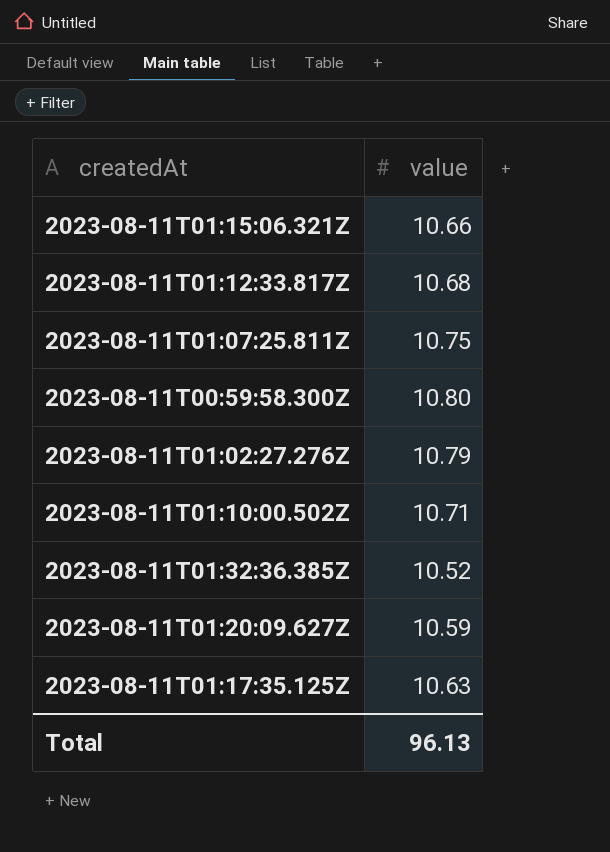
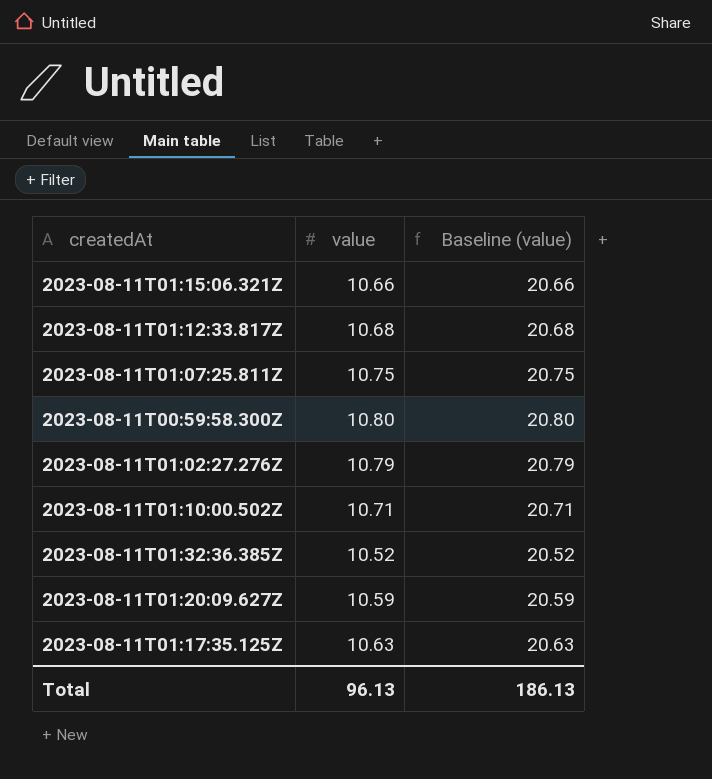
column Baseline (value) | formula: none -> [value] + 10

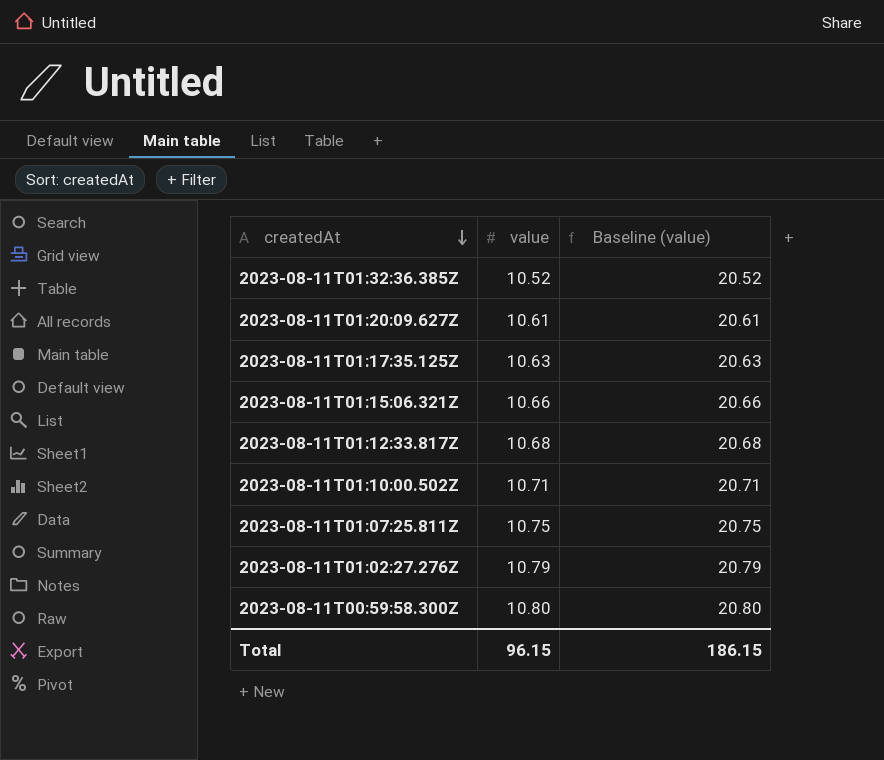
row order: none -> createdAt descending
2023-08-11T01:20:09.627Z | value: 10.59 -> 10.61
2023-08-11T01:20:09.627Z | Baseline (value): 20.59 -> 20.61
Total | value: 96.13 -> 96.15
Total | Baseline (value): 186.13 -> 186.15

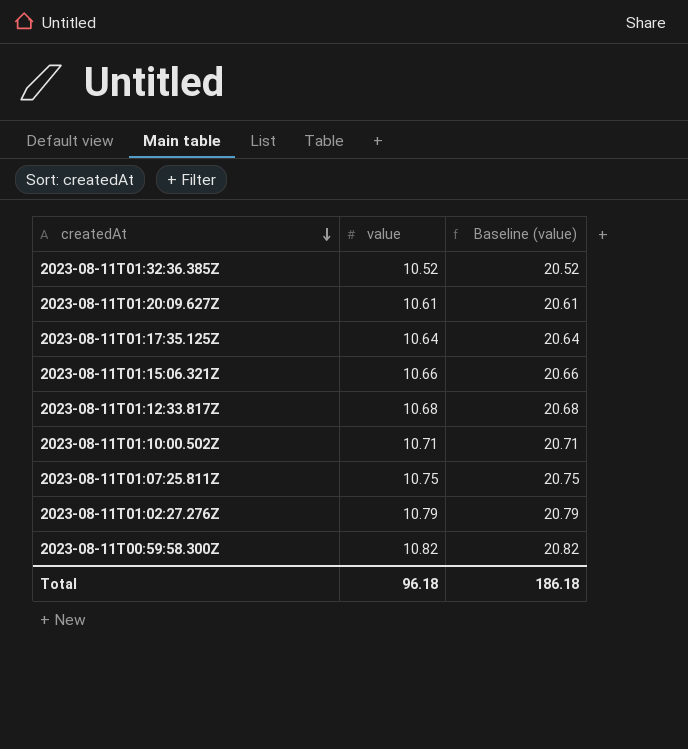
2023-08-11T01:17:35.125Z | value: 10.63 -> 10.64
2023-08-11T01:17:35.125Z | Baseline (value): 20.63 -> 20.64
2023-08-11T00:59:58.300Z | value: 10.80 -> 10.82
2023-08-11T00:59:58.300Z | Baseline (value): 20.80 -> 20.82
Total | value: 96.15 -> 96.18
Total | Baseline (value): 186.15 -> 186.18

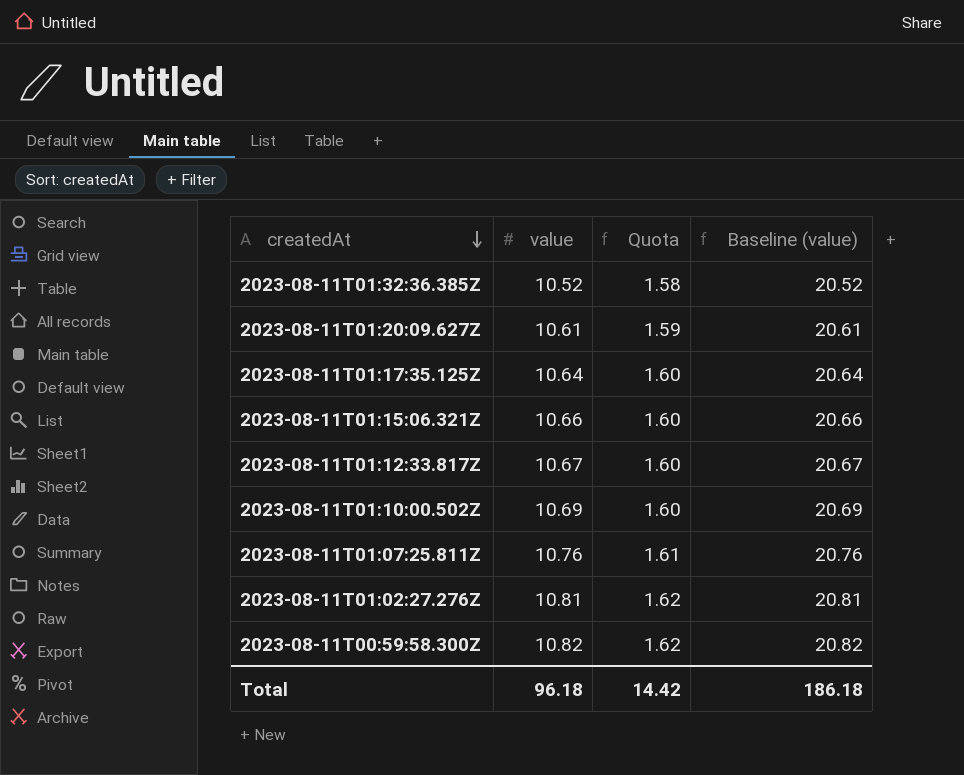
column Quota | formula: none -> [value] * 0.15
2023-08-11T01:12:33.817Z | value: 10.68 -> 10.67
2023-08-11T01:12:33.817Z | Baseline (value): 20.68 -> 20.67
2023-08-11T01:10:00.502Z | value: 10.71 -> 10.69
2023-08-11T01:10:00.502Z | Baseline (value): 20.71 -> 20.69
2023-08-11T01:07:25.811Z | value: 10.75 -> 10.76
2023-08-11T01:07:25.811Z | Baseline (value): 20.75 -> 20.76
2023-08-11T01:02:27.276Z | value: 10.79 -> 10.81
2023-08-11T01:02:27.276Z | Baseline (value): 20.79 -> 20.81

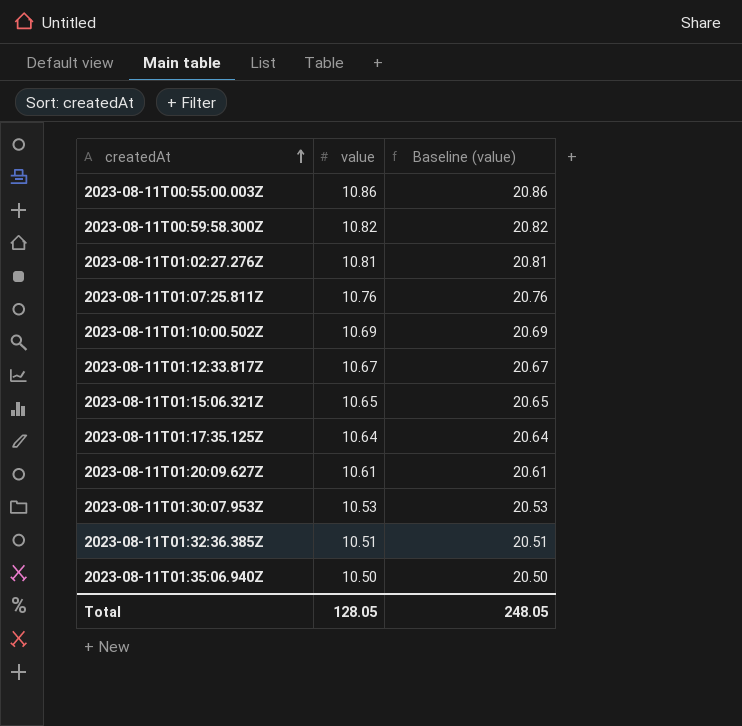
row order: createdAt descending -> createdAt ascending
column Quota | formula: [value] * 0.15 -> none
row 2023-08-11T00:55:00.003Z: none -> 10.86 | 20.86
2023-08-11T01:15:06.321Z | value: 10.66 -> 10.65
2023-08-11T01:15:06.321Z | Baseline (value): 20.66 -> 20.65
row 2023-08-11T01:30:07.953Z: none -> 10.53 | 20.53
2023-08-11T01:32:36.385Z | value: 10.52 -> 10.51
2023-08-11T01:32:36.385Z | Baseline (value): 20.52 -> 20.51
row 2023-08-11T01:35:06.940Z: none -> 10.50 | 20.50
Total | value: 96.18 -> 128.05
Total | Baseline (value): 186.18 -> 248.05

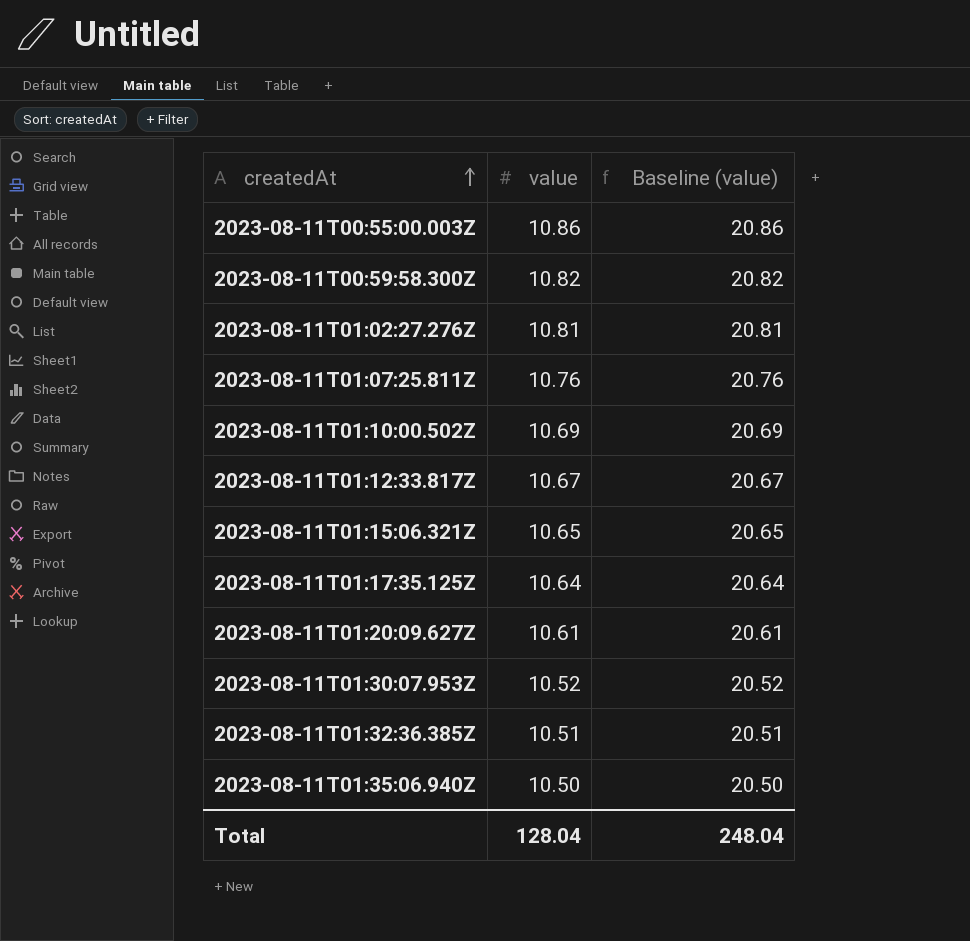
2023-08-11T01:30:07.953Z | value: 10.53 -> 10.52
2023-08-11T01:30:07.953Z | Baseline (value): 20.53 -> 20.52
Total | value: 128.05 -> 128.04
Total | Baseline (value): 248.05 -> 248.04

